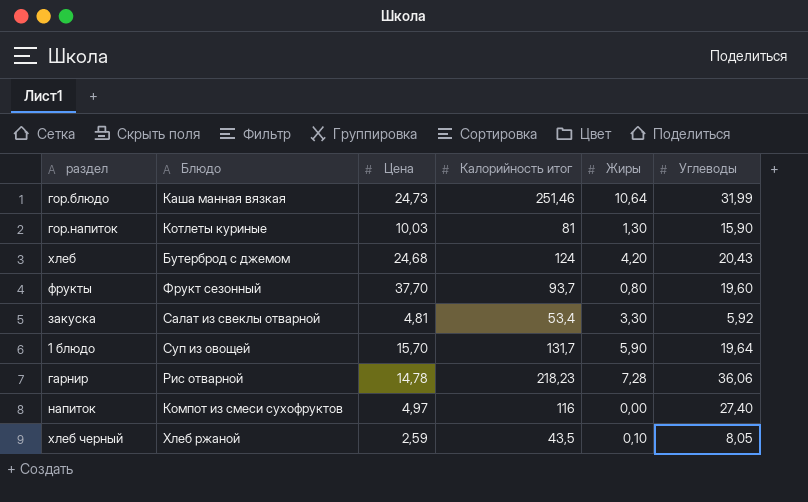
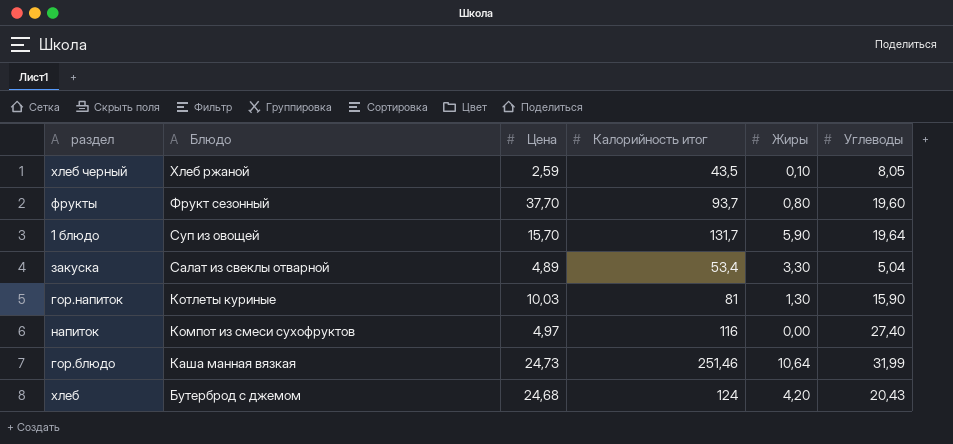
row order: none -> Блюдо descending
row гарнир: Рис отварной | 14,78 | 218,23 | 7,28 | 36,06 -> none
закуска | Цена: 4,81 -> 4,89
закуска | Углеводы: 5,92 -> 5,04

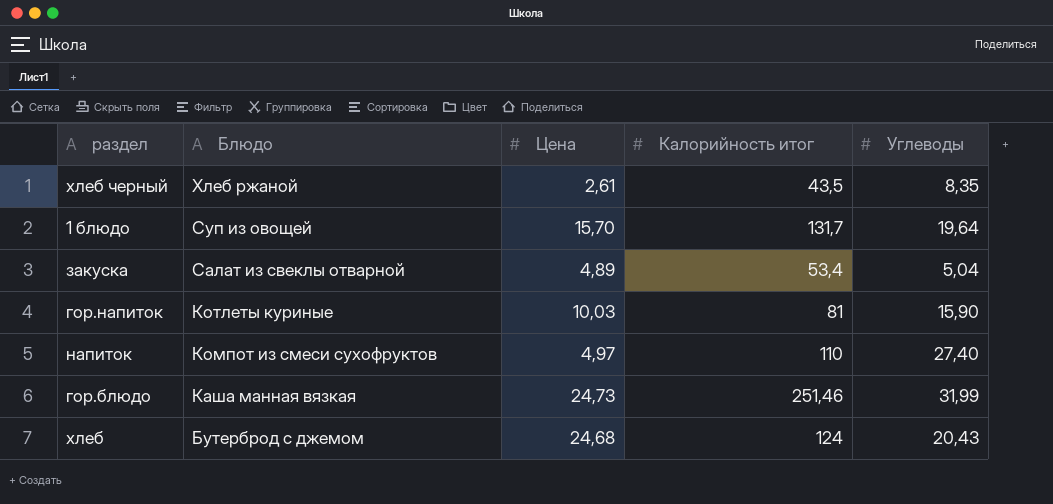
column Жиры | position: 5 -> none
row фрукты: Фрукт сезонный | 37,70 | 93,7 | 0,80 | 19,60 -> none
хлеб черный | Цена: 2,59 -> 2,61
хлеб черный | Углеводы: 8,05 -> 8,35
напиток | Калорийность итог: 116 -> 110

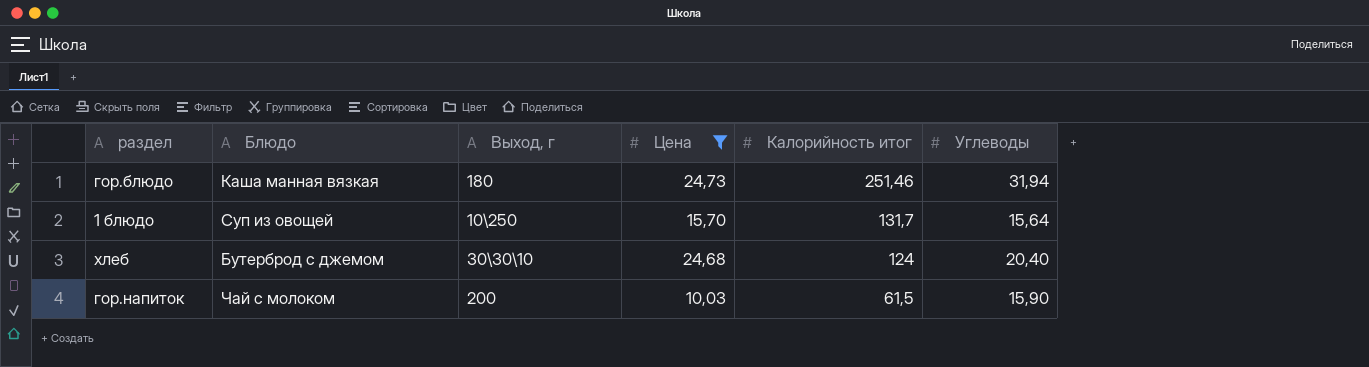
filter: none -> Цена >= 10,03
row order: Блюдо descending -> Калорийность итог descending
column Выход, г | position: none -> 3
гор.блюдо | Углеводы: 31,99 -> 31,94
1 блюдо | Углеводы: 19,64 -> 15,64
хлеб | Углеводы: 20,43 -> 20,40
гор.напиток | Блюдо: Котлеты куриные -> Чай с молоком
гор.напиток | Калорийность итог: 81 -> 61,5

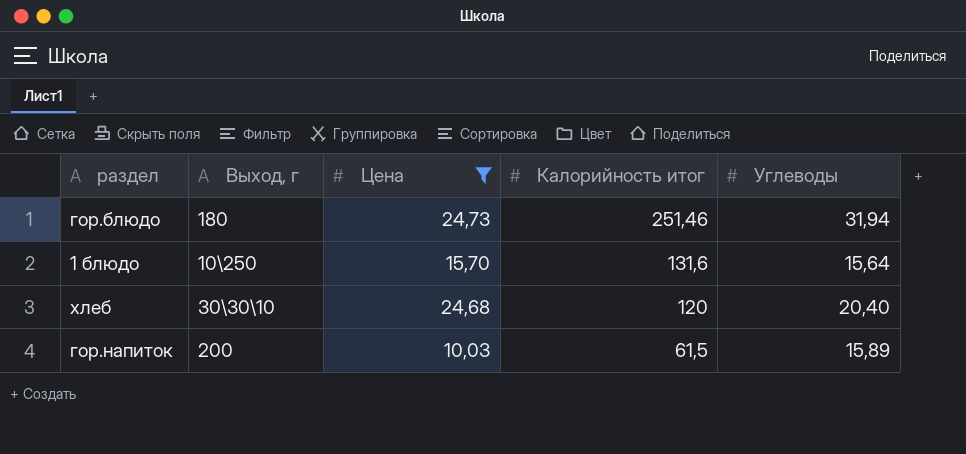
column Блюдо | position: 2 -> none
1 блюдо | Калорийность итог: 131,7 -> 131,6
хлеб | Калорийность итог: 124 -> 120
гор.напиток | Углеводы: 15,90 -> 15,89

